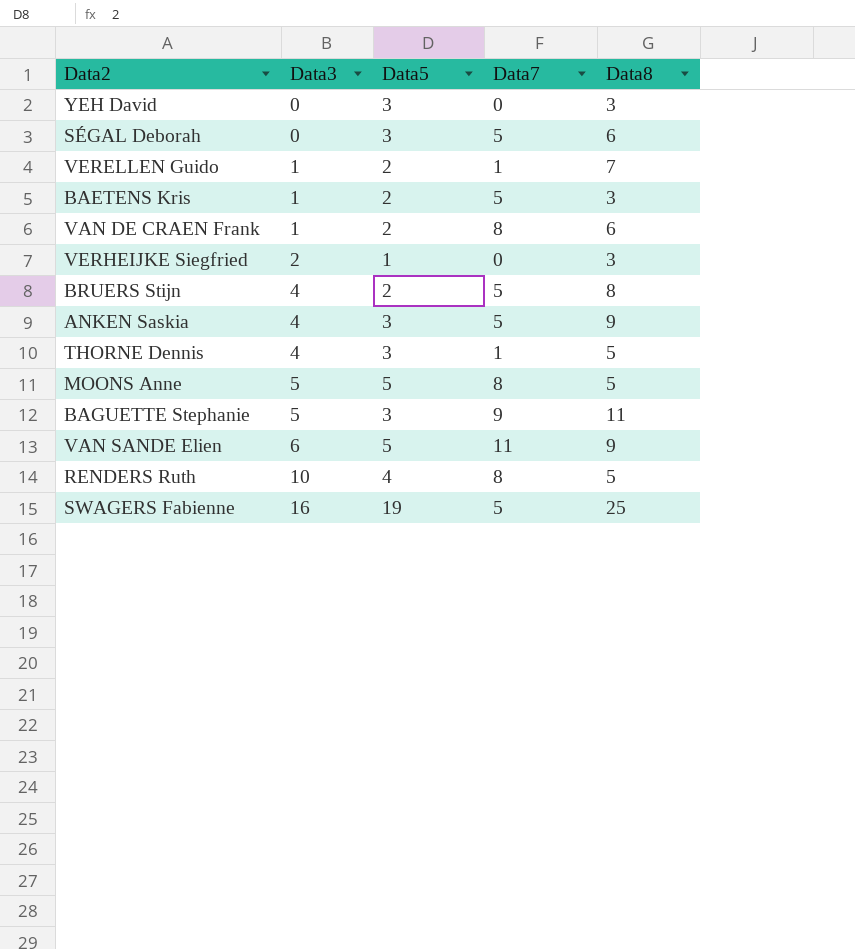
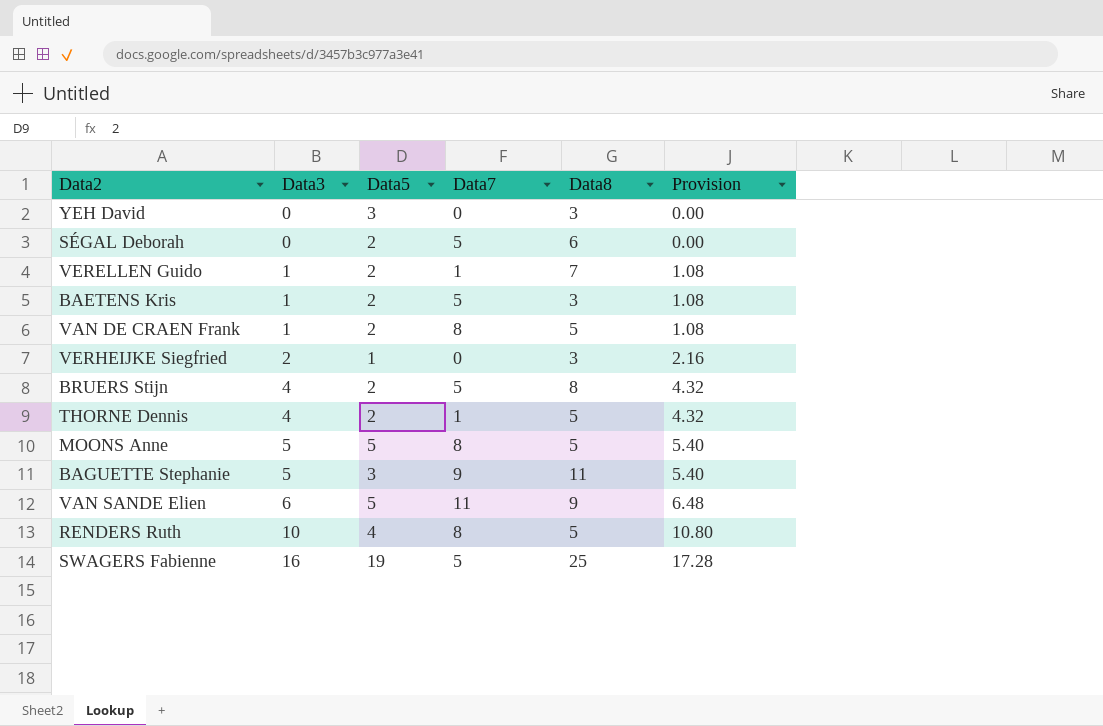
column Provision | formula: none -> [Data3] * 1.08
row ANKEN Saskia: 4 | 3 | 5 | 9 -> none
SÉGAL Deborah | Data5: 3 -> 2
VAN DE CRAEN Frank | Data8: 6 -> 5
THORNE Dennis | Data5: 3 -> 2

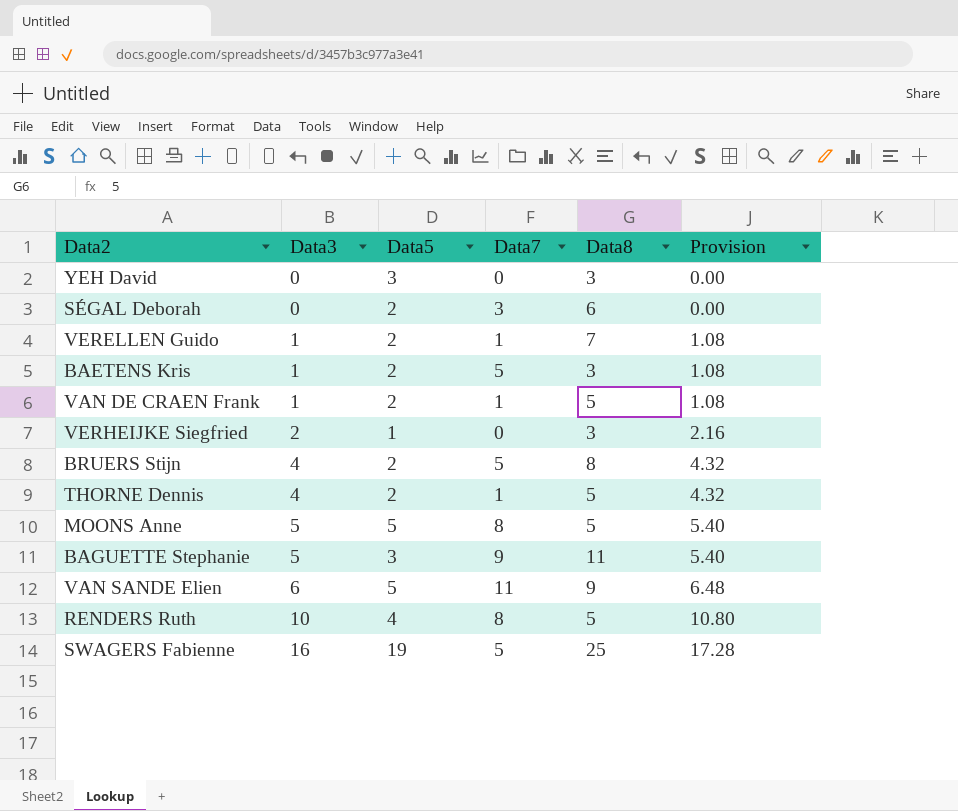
SÉGAL Deborah | Data7: 5 -> 3
VAN DE CRAEN Frank | Data7: 8 -> 1

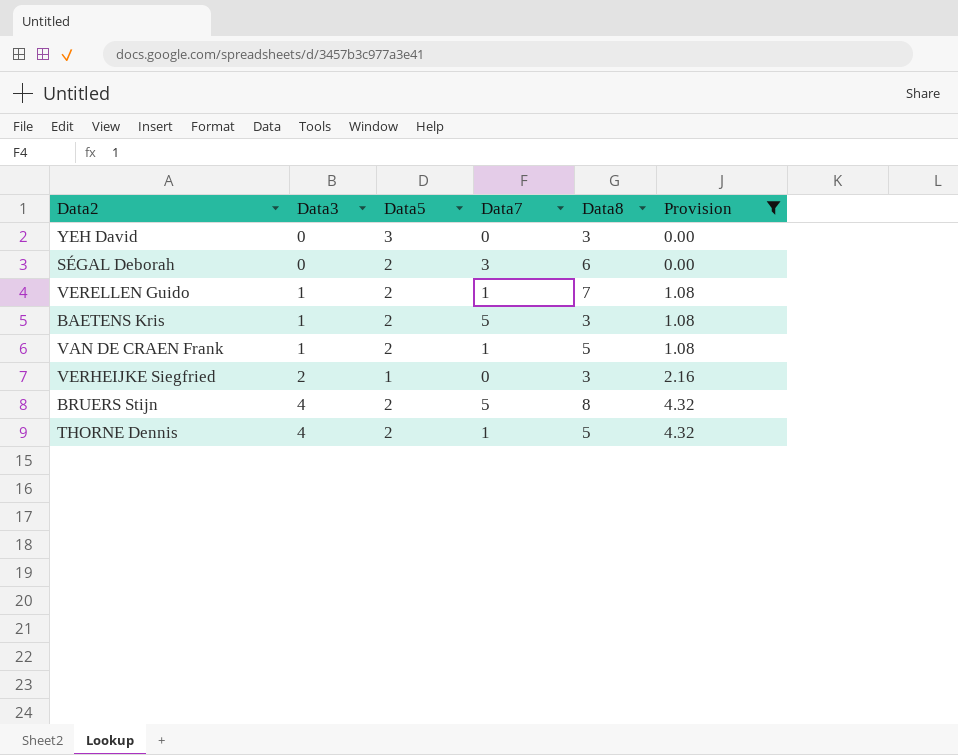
filter: none -> Provision <= 4.32

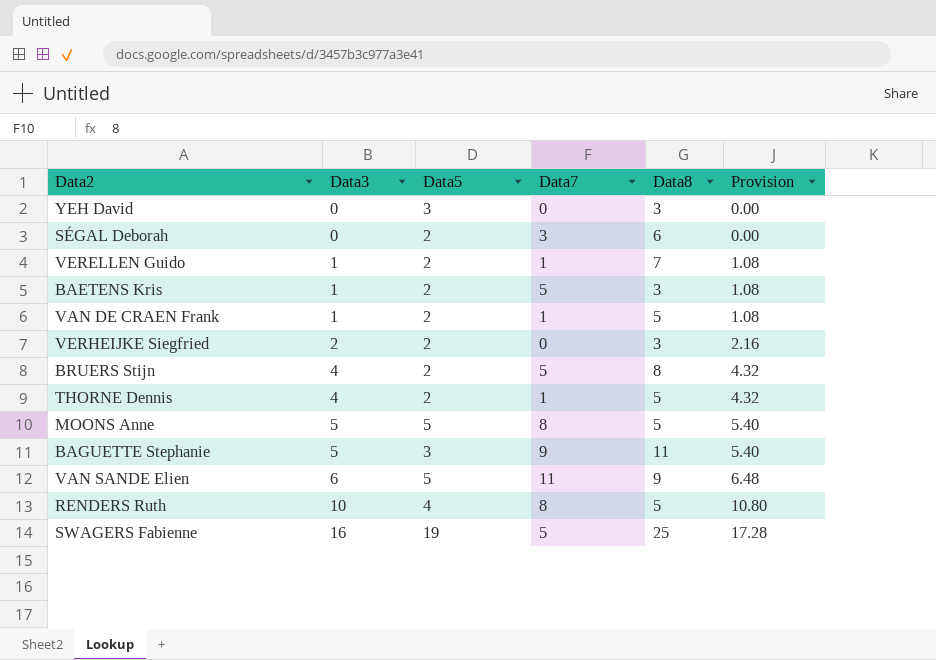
filter: Provision <= 4.32 -> none
VERHEIJKE Siegfried | Data5: 1 -> 2

